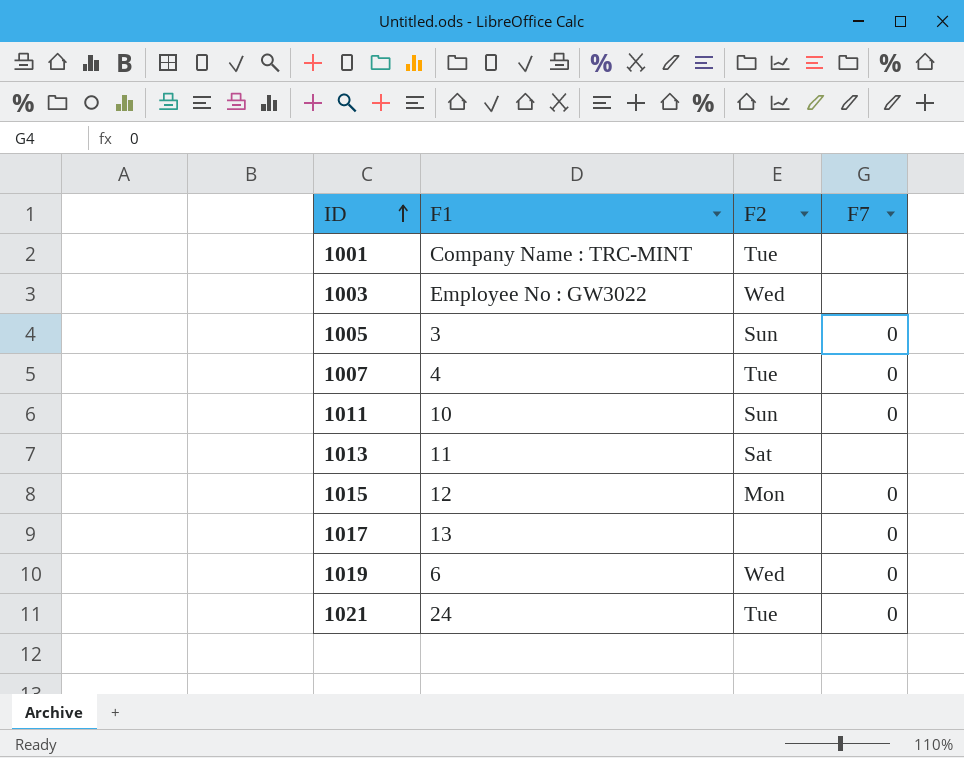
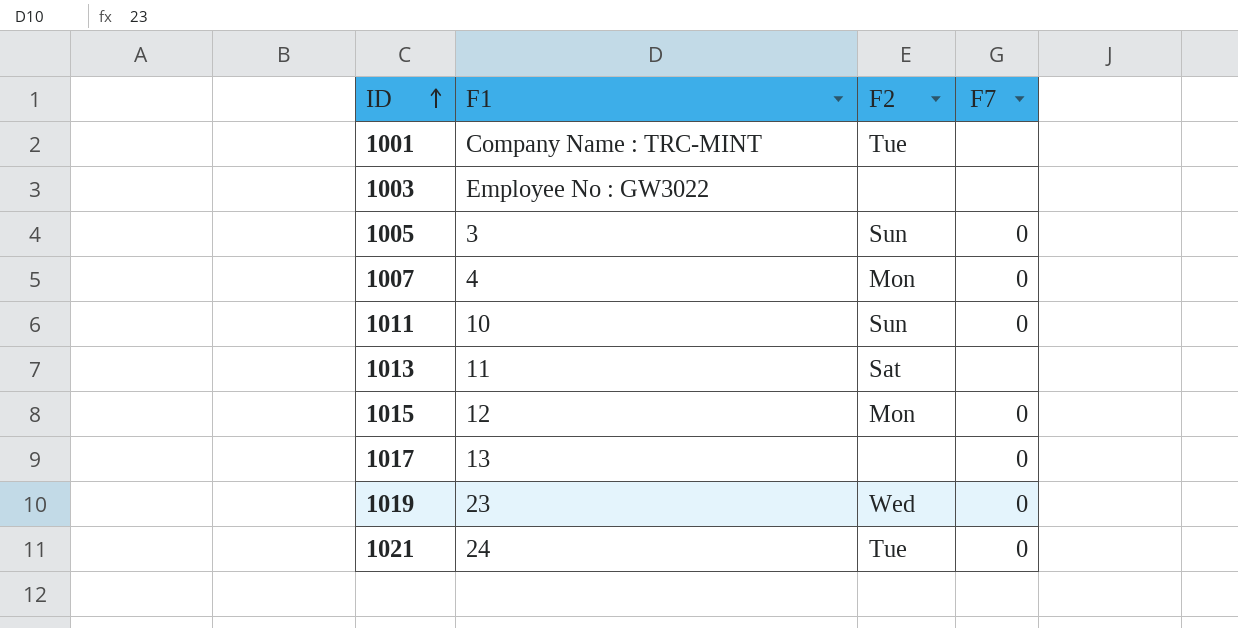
1003 | F2: Wed -> none
1007 | F2: Tue -> Mon
1019 | F1: 6 -> 23

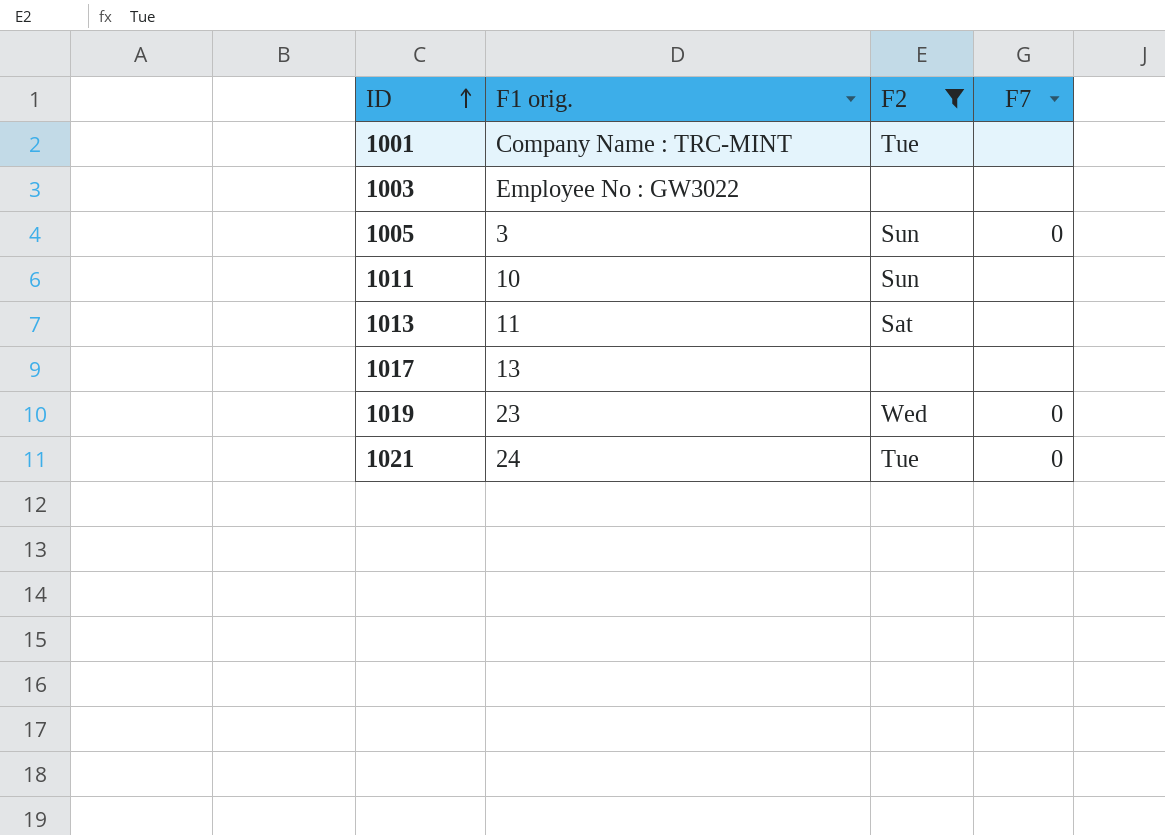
filter: none -> F2 != Mon
column name: F1 -> F1 orig.
1011 | F7: 0 -> none
1017 | F7: 0 -> none

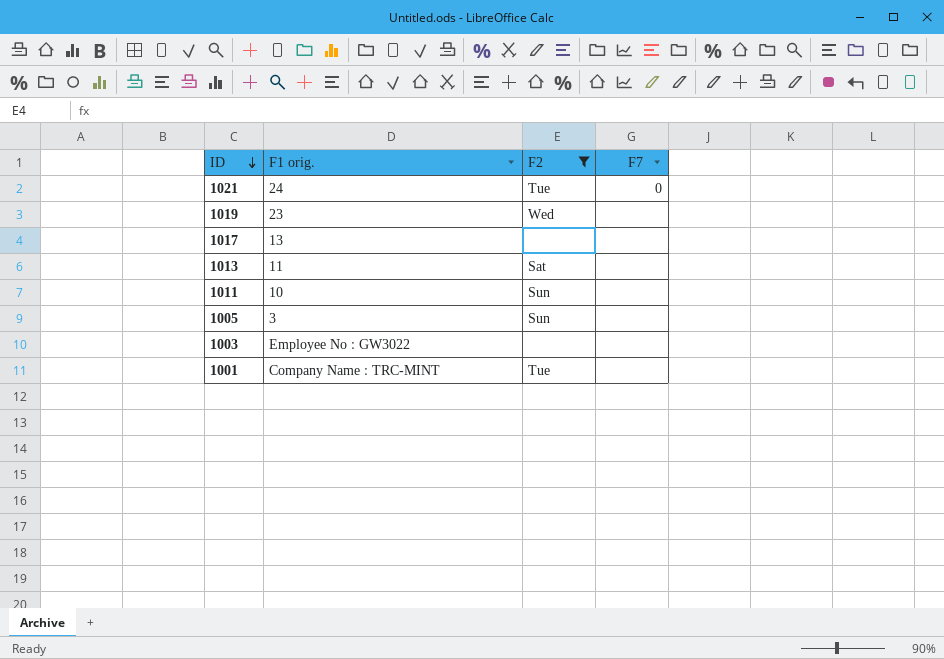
row order: ID ascending -> ID descending
1019 | F7: 0 -> none
1005 | F7: 0 -> none

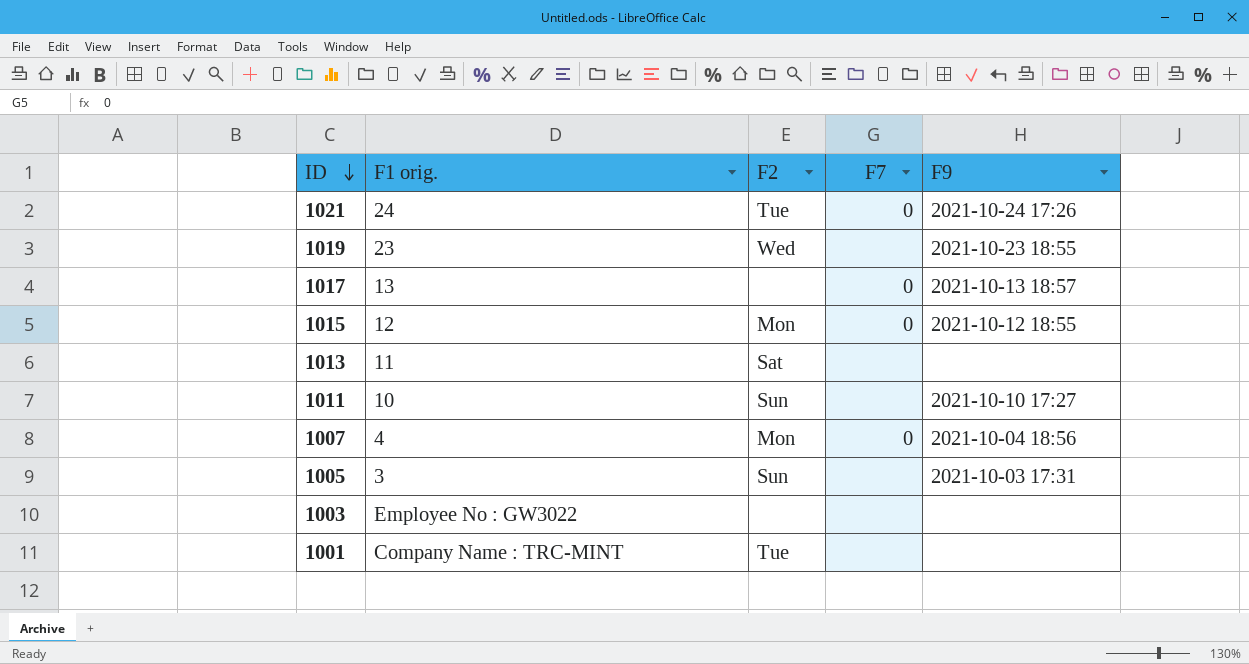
filter: F2 != Mon -> none
column F9 | position: none -> 5
1017 | F7: none -> 0

